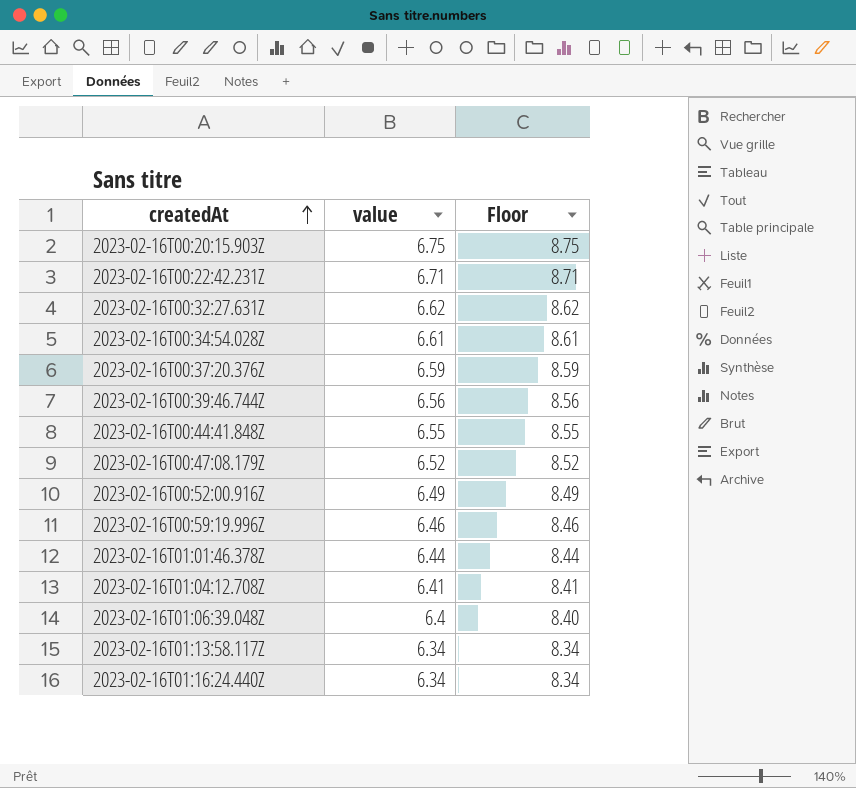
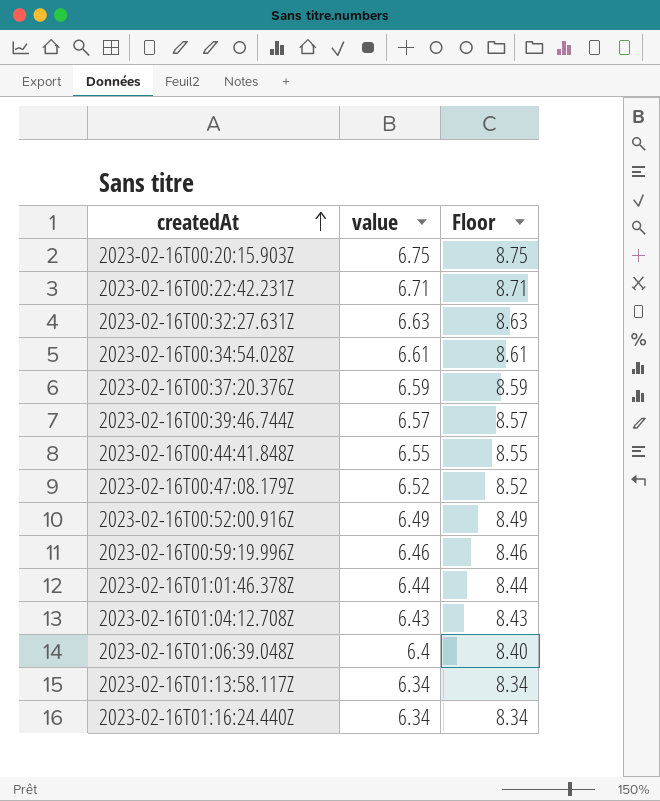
2023-02-16T00:32:27.631Z | value: 6.62 -> 6.63
2023-02-16T00:32:27.631Z | Floor: 8.62 -> 8.63
2023-02-16T00:39:46.744Z | value: 6.56 -> 6.57
2023-02-16T00:39:46.744Z | Floor: 8.56 -> 8.57
2023-02-16T01:04:12.708Z | value: 6.41 -> 6.43
2023-02-16T01:04:12.708Z | Floor: 8.41 -> 8.43

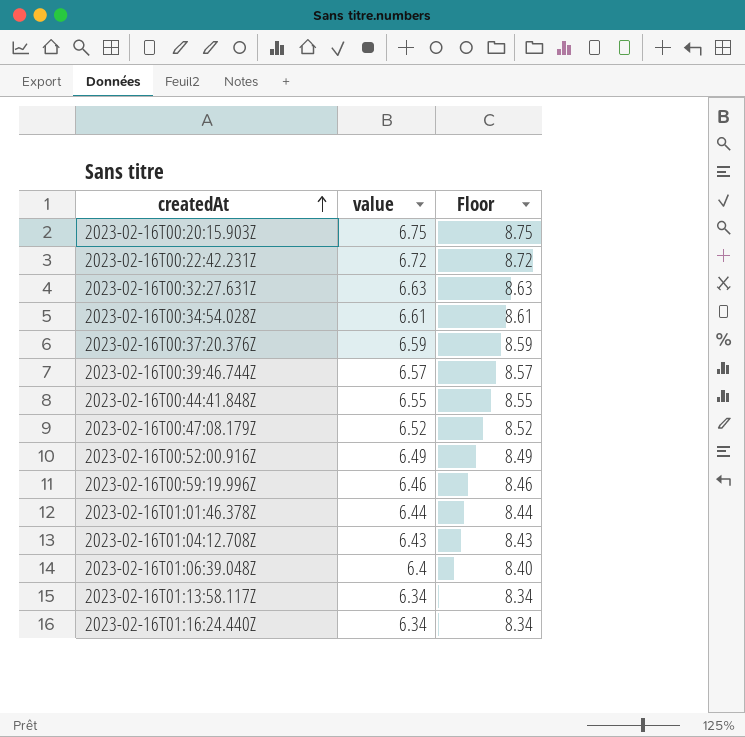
2023-02-16T00:22:42.231Z | value: 6.71 -> 6.72
2023-02-16T00:22:42.231Z | Floor: 8.71 -> 8.72

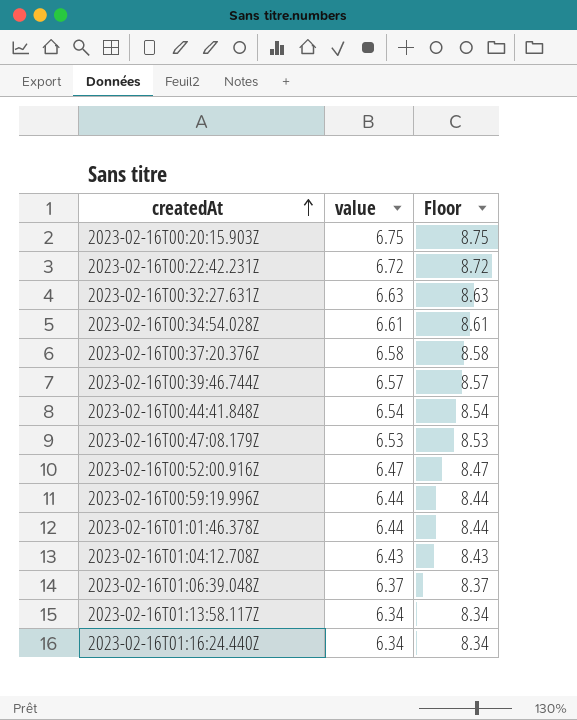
2023-02-16T00:37:20.376Z | value: 6.59 -> 6.58
2023-02-16T00:37:20.376Z | Floor: 8.59 -> 8.58
2023-02-16T00:44:41.848Z | value: 6.55 -> 6.54
2023-02-16T00:44:41.848Z | Floor: 8.55 -> 8.54
2023-02-16T00:47:08.179Z | value: 6.52 -> 6.53
2023-02-16T00:47:08.179Z | Floor: 8.52 -> 8.53
2023-02-16T00:52:00.916Z | value: 6.49 -> 6.47
2023-02-16T00:52:00.916Z | Floor: 8.49 -> 8.47
2023-02-16T00:59:19.996Z | value: 6.46 -> 6.44
2023-02-16T00:59:19.996Z | Floor: 8.46 -> 8.44
2023-02-16T01:06:39.048Z | value: 6.4 -> 6.37
2023-02-16T01:06:39.048Z | Floor: 8.40 -> 8.37

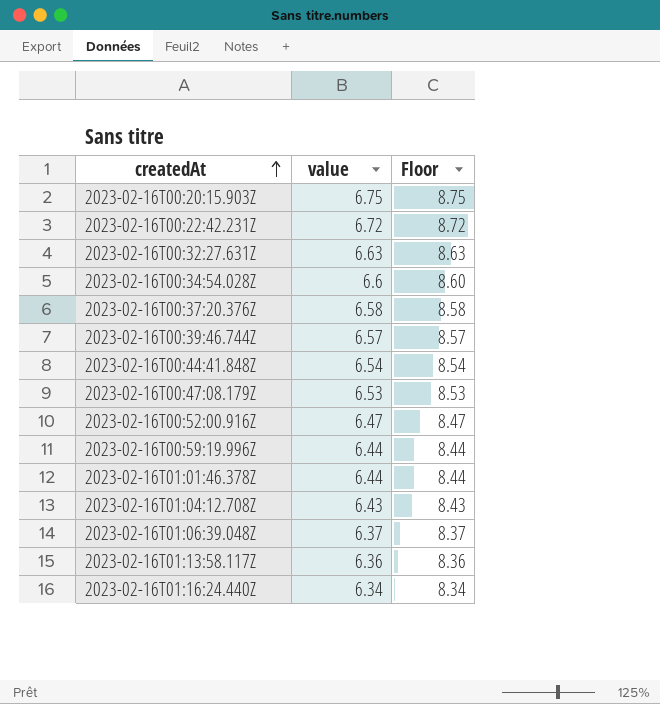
2023-02-16T00:34:54.028Z | value: 6.61 -> 6.6
2023-02-16T00:34:54.028Z | Floor: 8.61 -> 8.60
2023-02-16T01:13:58.117Z | value: 6.34 -> 6.36
2023-02-16T01:13:58.117Z | Floor: 8.34 -> 8.36

